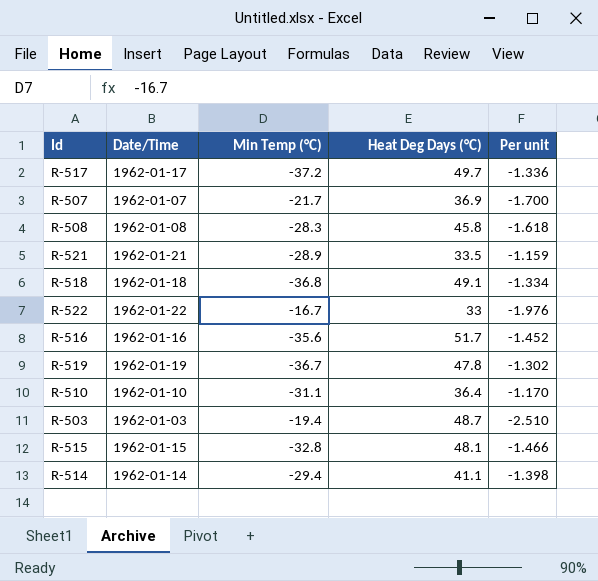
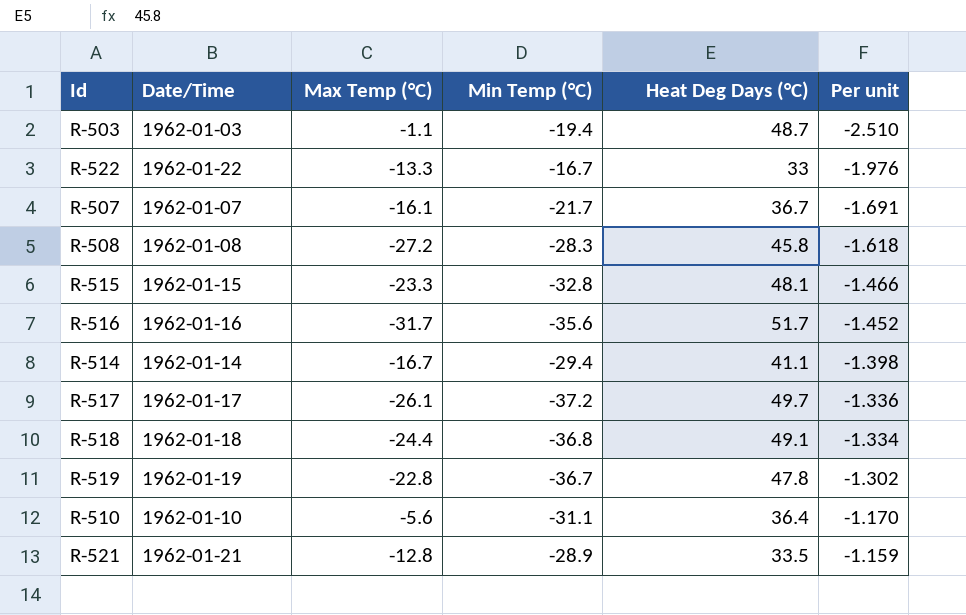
row order: none -> Per unit ascending
column Max Temp (°C) | position: none -> 3
R-507 | Heat Deg Days (°C): 36.9 -> 36.7
R-507 | Per unit: -1.700 -> -1.691

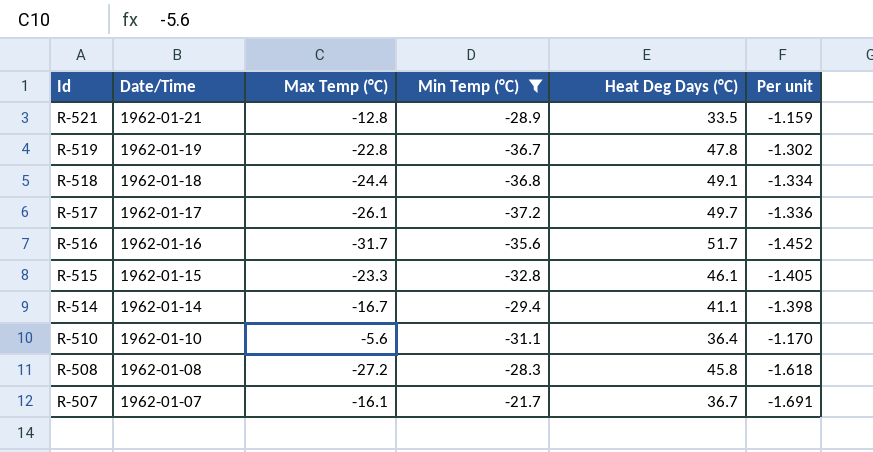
filter: none -> Min Temp (°C) <= -21.7
row order: Per unit ascending -> Id descending
R-515 | Heat Deg Days (°C): 48.1 -> 46.1
R-515 | Per unit: -1.466 -> -1.405

